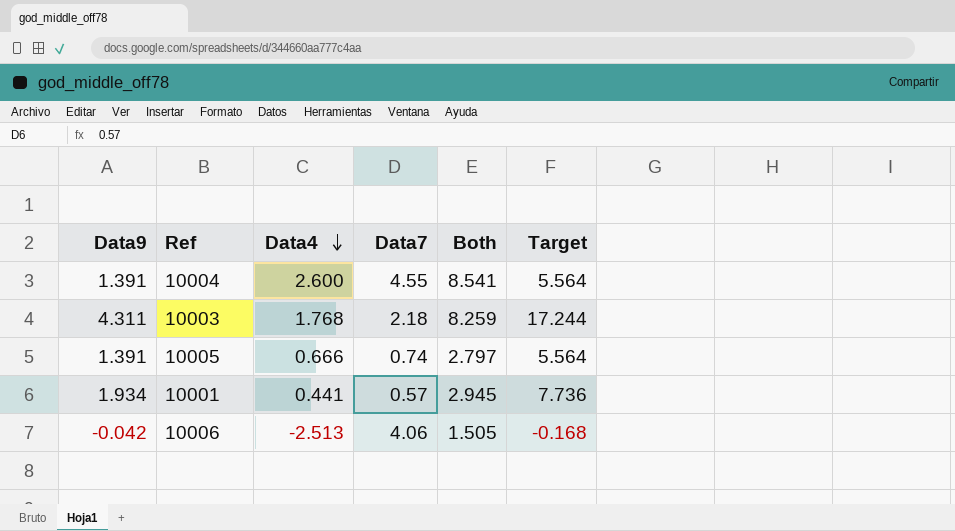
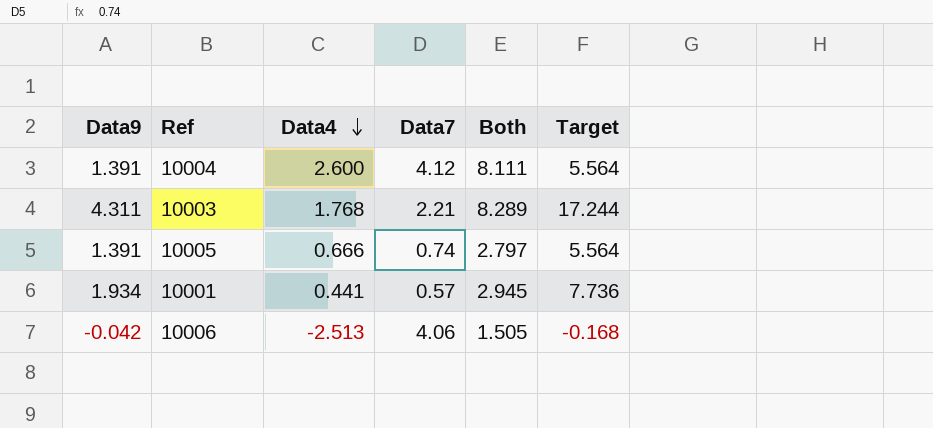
10004 | Data7: 4.55 -> 4.12
10004 | Both: 8.541 -> 8.111
10003 | Data7: 2.18 -> 2.21
10003 | Both: 8.259 -> 8.289

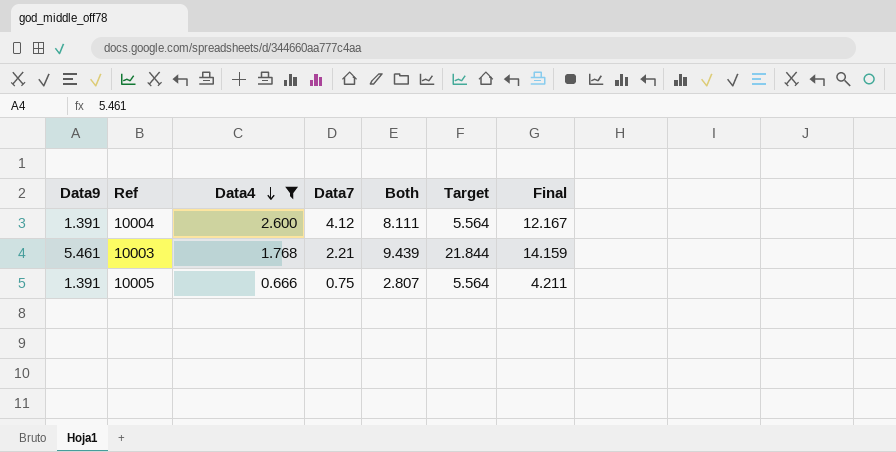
filter: none -> Data4 >= 0.666
column Final | formula: none -> [Both] * 1.5
10003 | Data9: 4.311 -> 5.461
10003 | Both: 8.289 -> 9.439
10003 | Target: 17.244 -> 21.844
10005 | Data7: 0.74 -> 0.75
10005 | Both: 2.797 -> 2.807

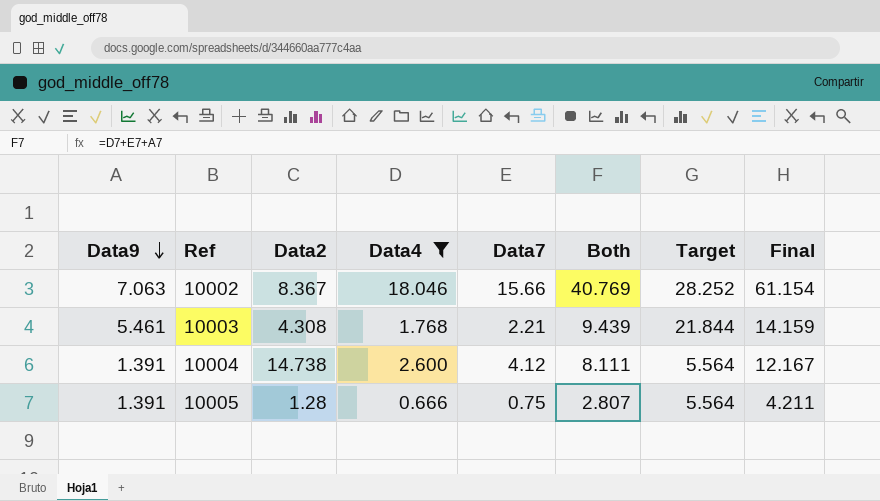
row order: Data4 descending -> Data9 descending
column Data2 | position: none -> 3
row 10002: none -> 7.063 | 8.367 | 18.046 | 15.66 | 40.769 | 28.252 | 61.154

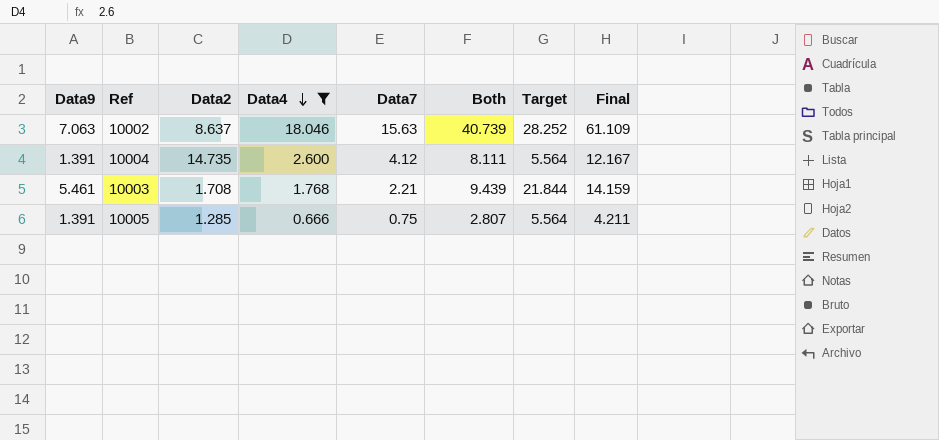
row order: Data9 descending -> Data4 descending
10002 | Data2: 8.367 -> 8.637
10002 | Data7: 15.66 -> 15.63
10002 | Both: 40.769 -> 40.739
10002 | Final: 61.154 -> 61.109
10004 | Data2: 14.738 -> 14.735
10003 | Data2: 4.308 -> 1.708
10005 | Data2: 1.28 -> 1.285

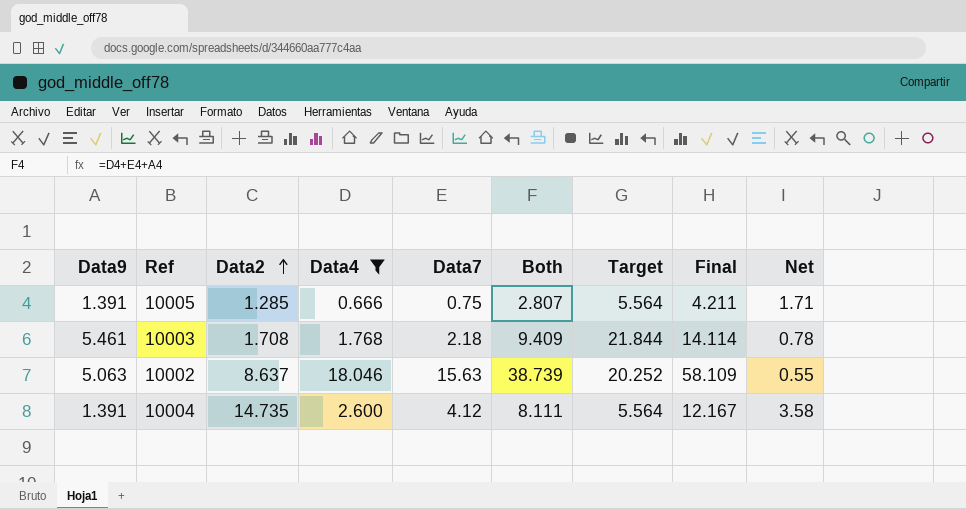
row order: Data4 descending -> Data2 ascending
column Net | formula: none -> [Data2] / [Data7]
10003 | Data7: 2.21 -> 2.18
10003 | Both: 9.439 -> 9.409
10003 | Final: 14.159 -> 14.114
10002 | Data9: 7.063 -> 5.063
10002 | Both: 40.739 -> 38.739
10002 | Target: 28.252 -> 20.252
10002 | Final: 61.109 -> 58.109

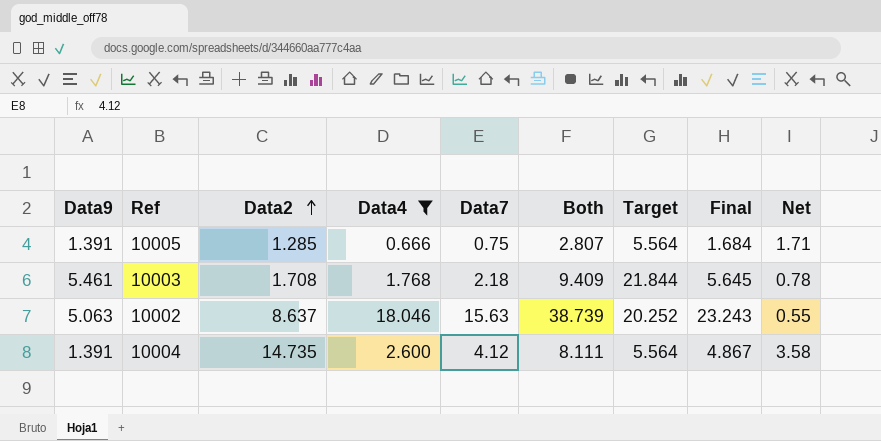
column Final | formula: [Both] * 1.5 -> [Both] * 0.6

